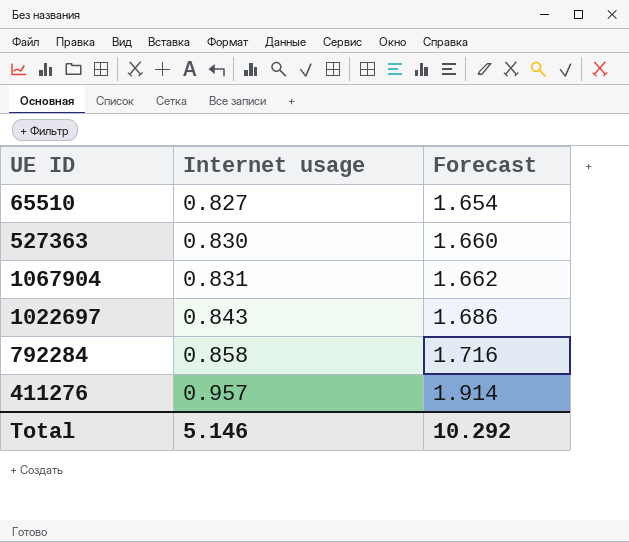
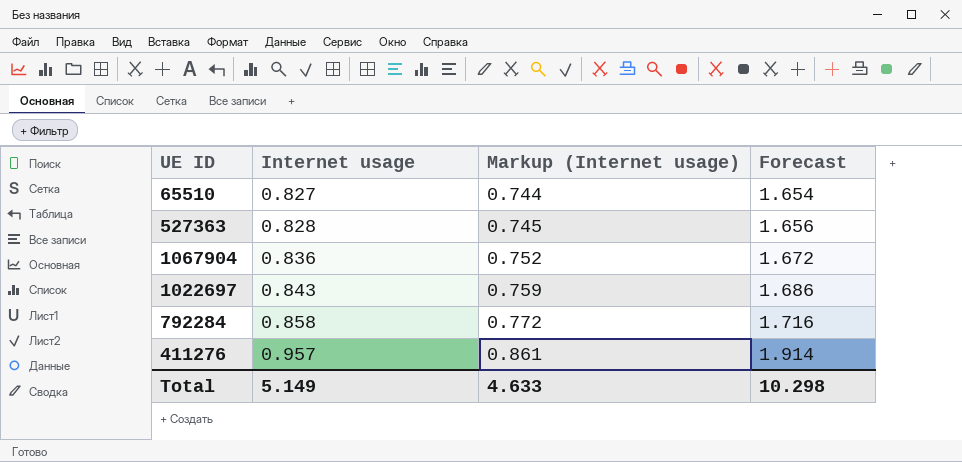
column Markup (Internet usage) | formula: none -> [Internet usage] * 0.9
527363 | Internet usage: 0.830 -> 0.828
527363 | Forecast: 1.660 -> 1.656
1067904 | Internet usage: 0.831 -> 0.836
1067904 | Forecast: 1.662 -> 1.672
Total | Internet usage: 5.146 -> 5.149
Total | Forecast: 10.292 -> 10.298

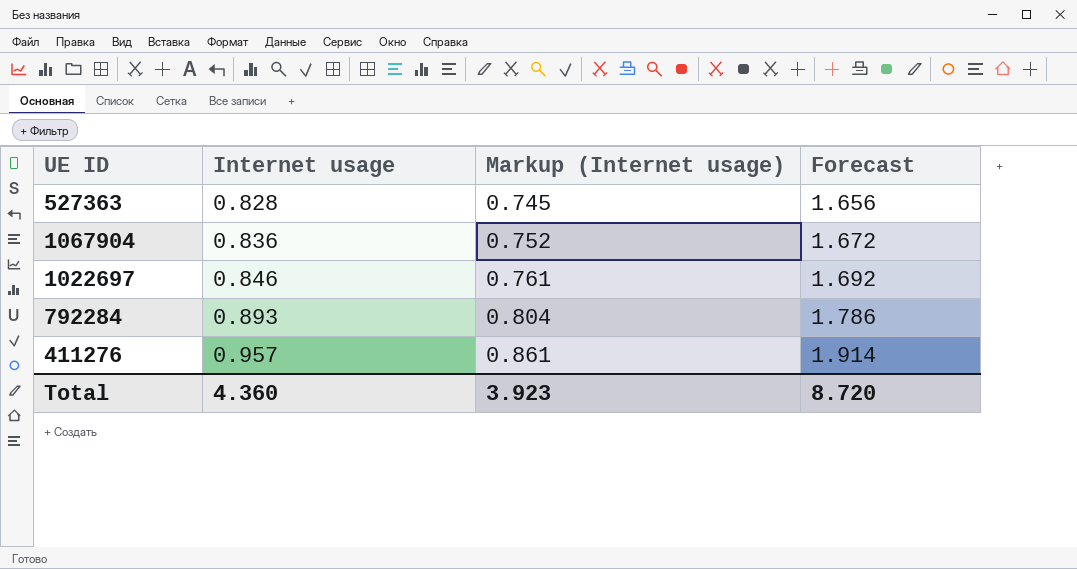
row 65510: 0.827 | 0.744 | 1.654 -> none
1022697 | Internet usage: 0.843 -> 0.846
1022697 | Markup (Internet usage): 0.759 -> 0.761
1022697 | Forecast: 1.686 -> 1.692
792284 | Internet usage: 0.858 -> 0.893
792284 | Markup (Internet usage): 0.772 -> 0.804
792284 | Forecast: 1.716 -> 1.786
Total | Internet usage: 5.149 -> 4.360
Total | Markup (Internet usage): 4.633 -> 3.923
Total | Forecast: 10.298 -> 8.720

